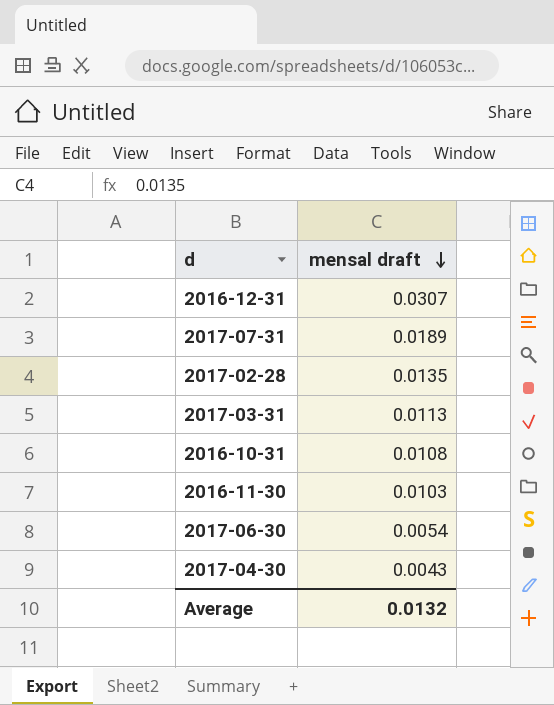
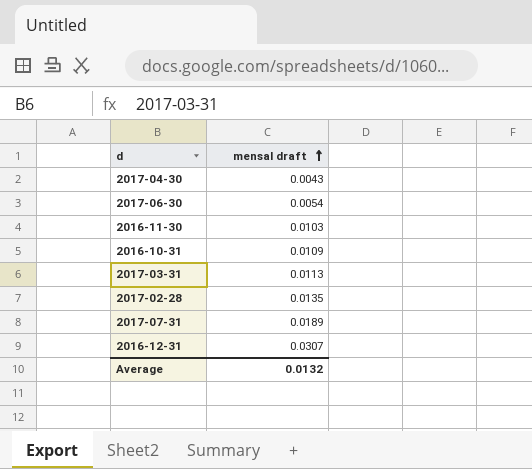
row order: mensal draft descending -> mensal draft ascending
2016-10-31 | mensal draft: 0.0108 -> 0.0109

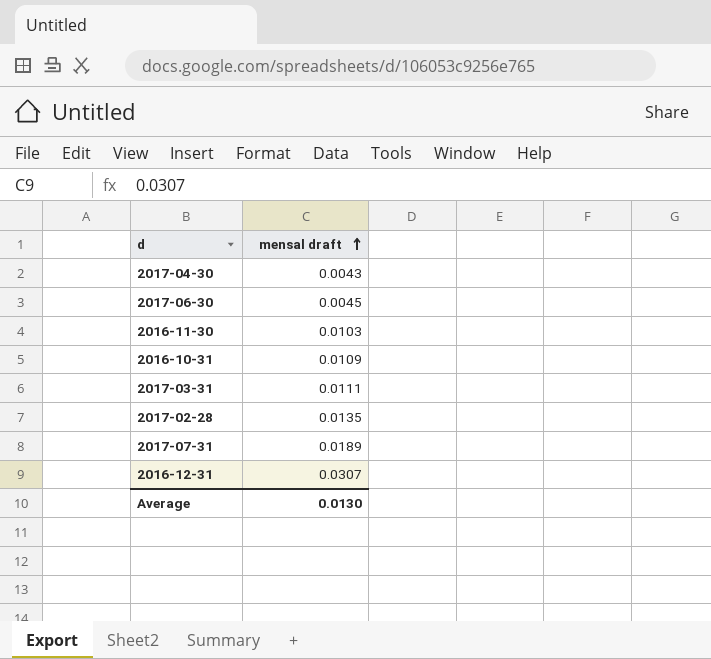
2017-06-30 | mensal draft: 0.0054 -> 0.0045
2017-03-31 | mensal draft: 0.0113 -> 0.0111
Average | mensal draft: 0.0132 -> 0.0130

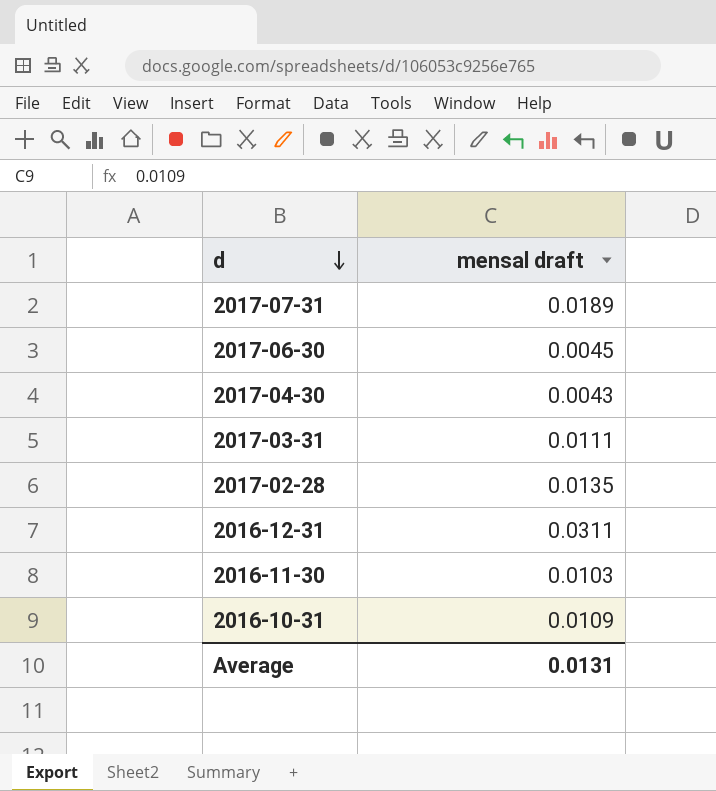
row order: mensal draft ascending -> d descending
2016-12-31 | mensal draft: 0.0307 -> 0.0311
Average | mensal draft: 0.0130 -> 0.0131

